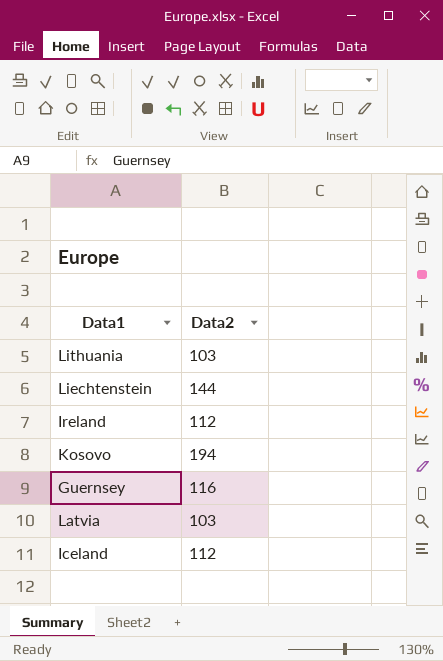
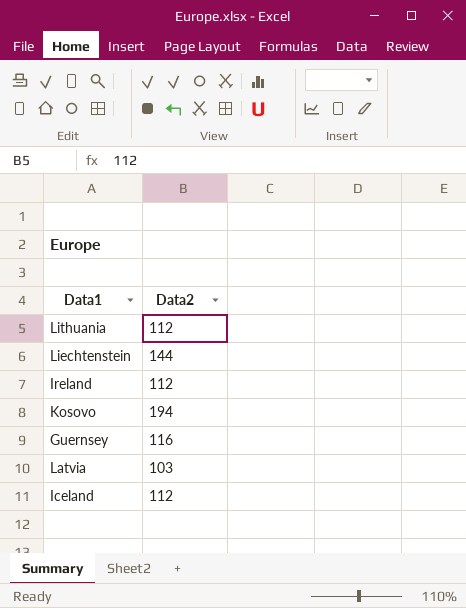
Lithuania | Data2: 103 -> 112

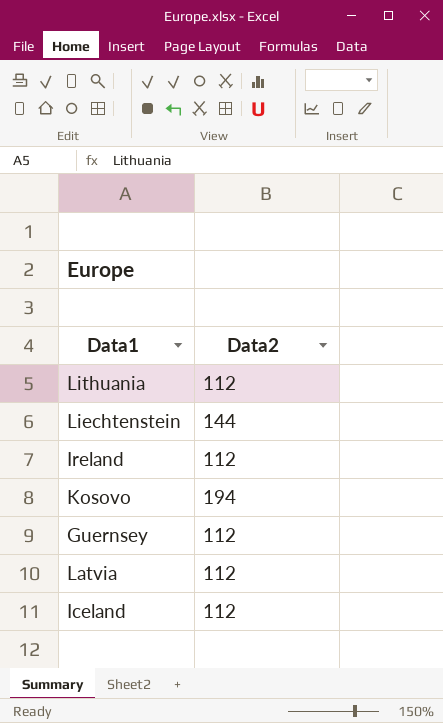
Guernsey | Data2: 116 -> 112
Latvia | Data2: 103 -> 112

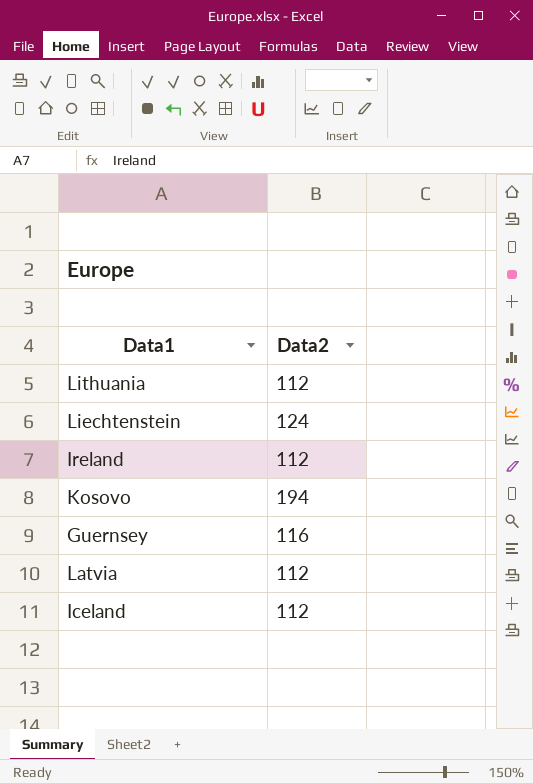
Liechtenstein | Data2: 144 -> 124
Guernsey | Data2: 112 -> 116

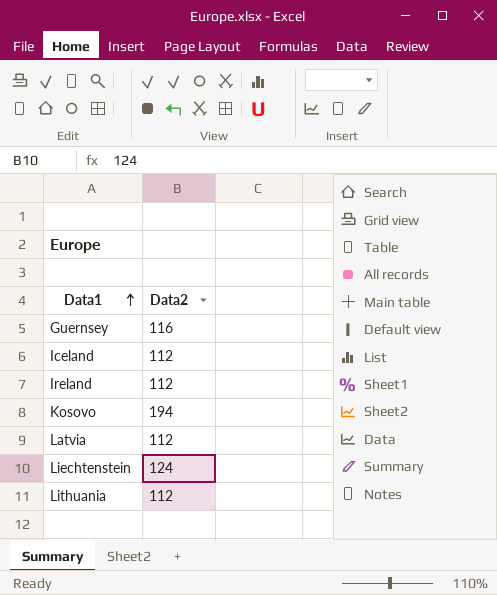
row order: none -> Data1 ascending

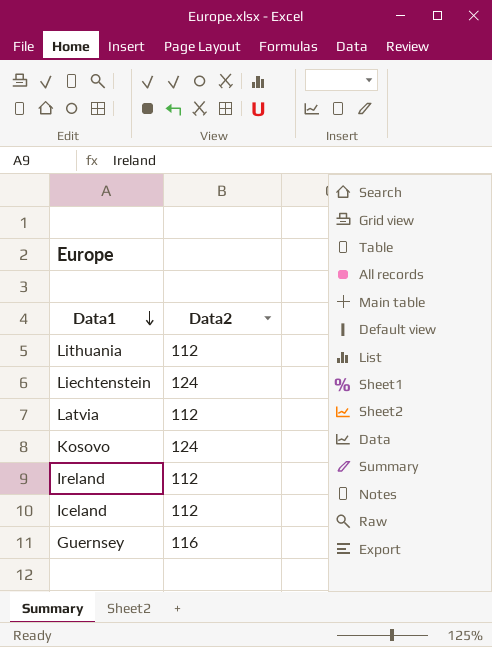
row order: Data1 ascending -> Data1 descending
Kosovo | Data2: 194 -> 124

